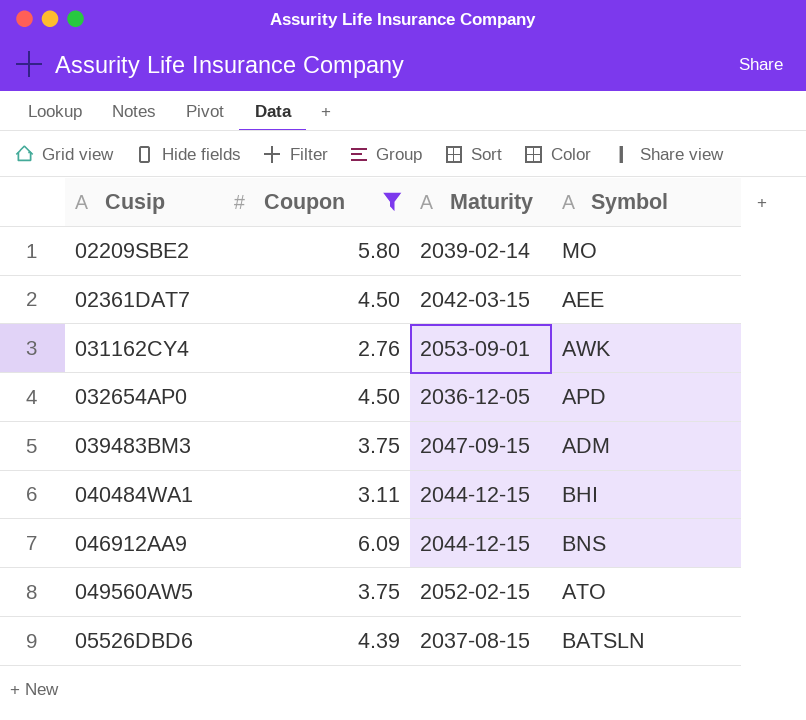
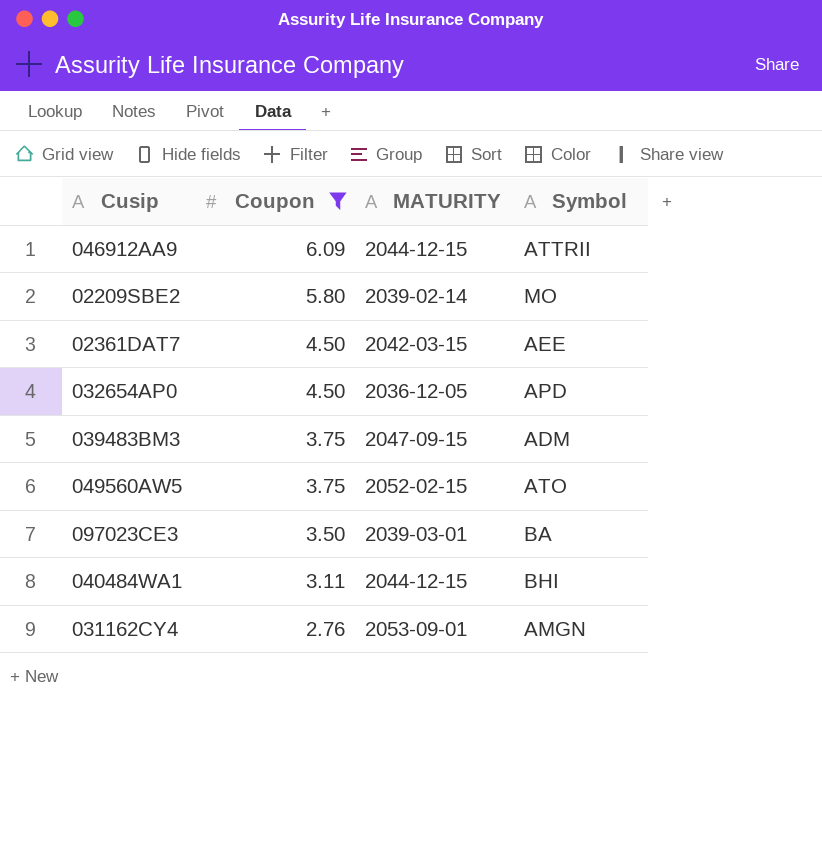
row order: none -> Coupon descending
column name: Maturity -> MATURITY
row 05526DBD6: 4.39 | 2037-08-15 | BATSLN -> none
046912AA9 | Symbol: BNS -> ATTRII
row 097023CE3: none -> 3.50 | 2039-03-01 | BA
031162CY4 | Symbol: AWK -> AMGN

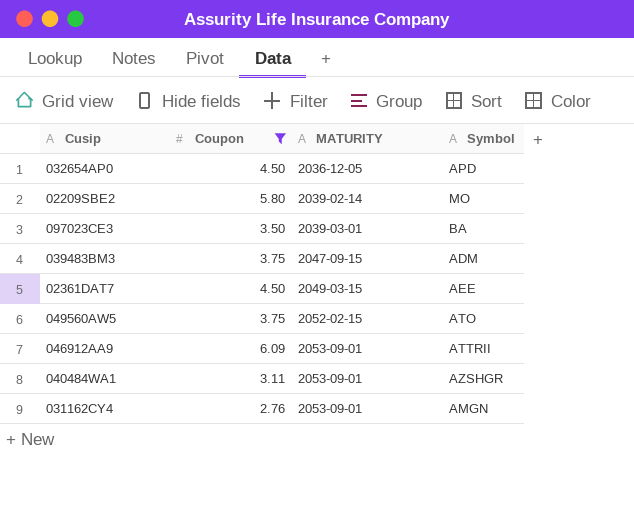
row order: Coupon descending -> MATURITY ascending
02361DAT7 | MATURITY: 2042-03-15 -> 2049-03-15
046912AA9 | MATURITY: 2044-12-15 -> 2053-09-01
040484WA1 | MATURITY: 2044-12-15 -> 2053-09-01
040484WA1 | Symbol: BHI -> AZSHGR

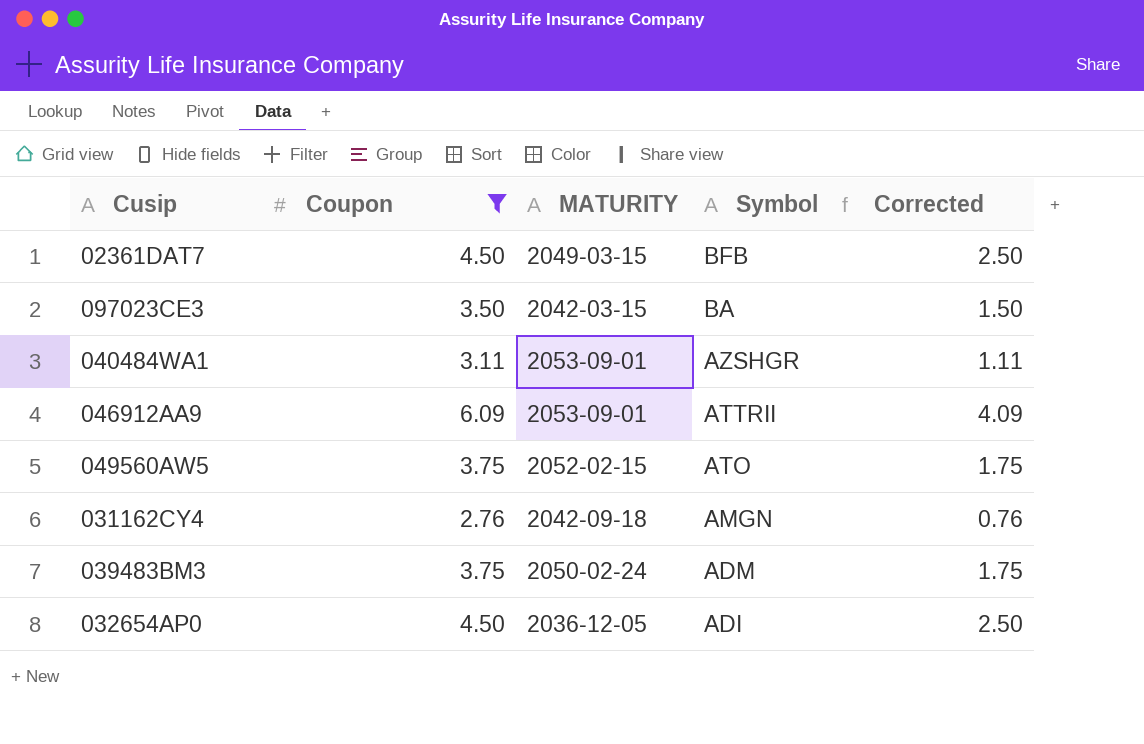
row order: MATURITY ascending -> Symbol descending
column Corrected | formula: none -> [Coupon] - 2
row 02209SBE2: 5.80 | 2039-02-14 | MO -> none
02361DAT7 | Symbol: AEE -> BFB
097023CE3 | MATURITY: 2039-03-01 -> 2042-03-15
031162CY4 | MATURITY: 2053-09-01 -> 2042-09-18
039483BM3 | MATURITY: 2047-09-15 -> 2050-02-24
032654AP0 | Symbol: APD -> ADI

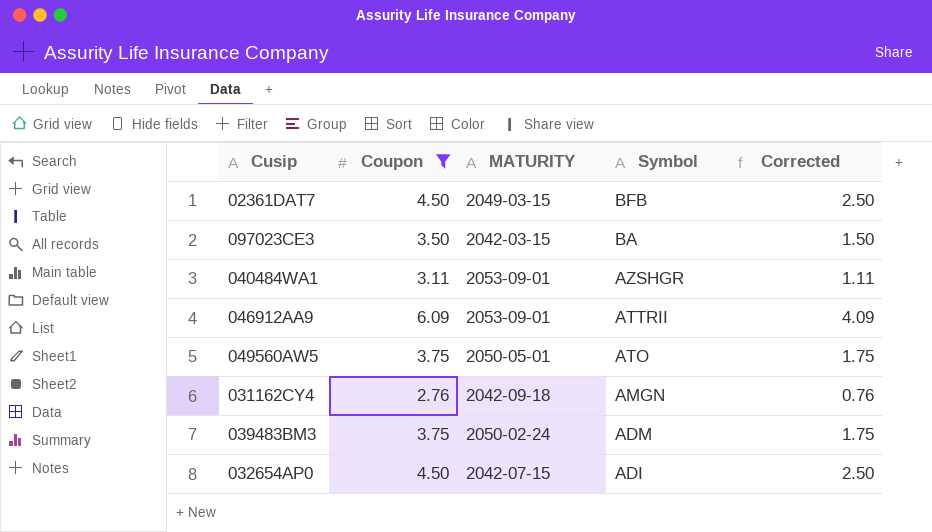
049560AW5 | MATURITY: 2052-02-15 -> 2050-05-01
032654AP0 | MATURITY: 2036-12-05 -> 2042-07-15

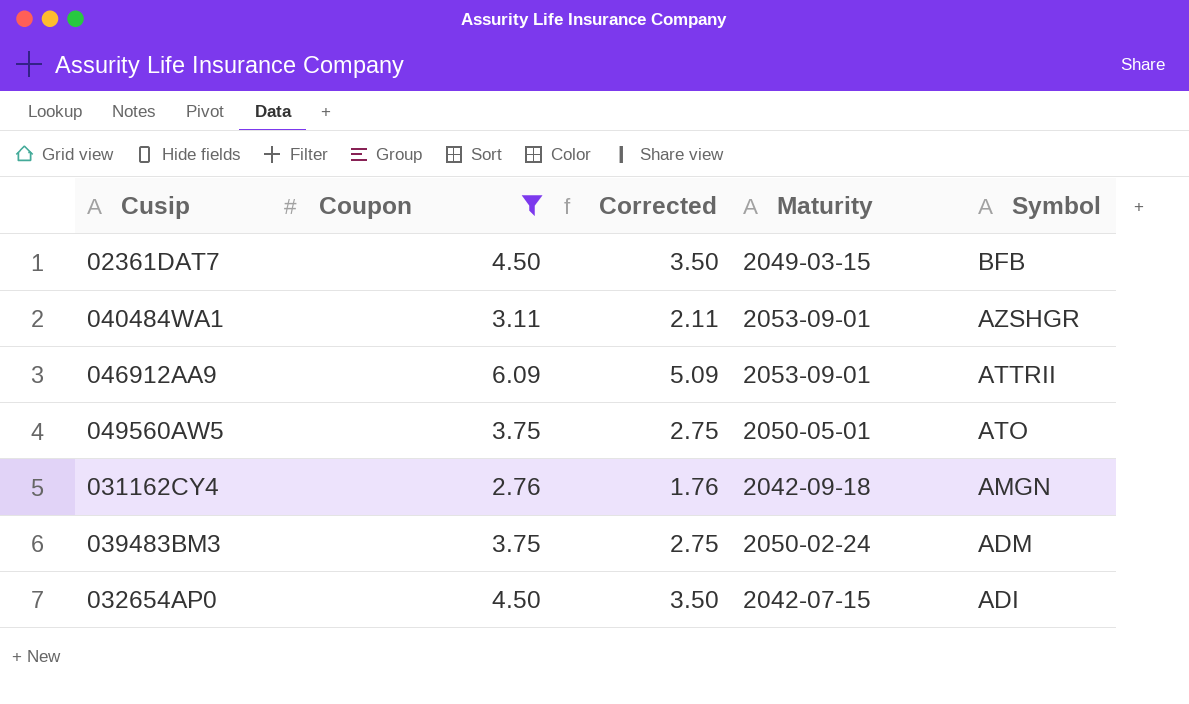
column Corrected | formula: [Coupon] - 2 -> [Coupon] - 1
column Corrected | position: 5 -> 3
column name: MATURITY -> Maturity
row 097023CE3: 3.50 | 2042-03-15 | BA | 1.50 -> none

